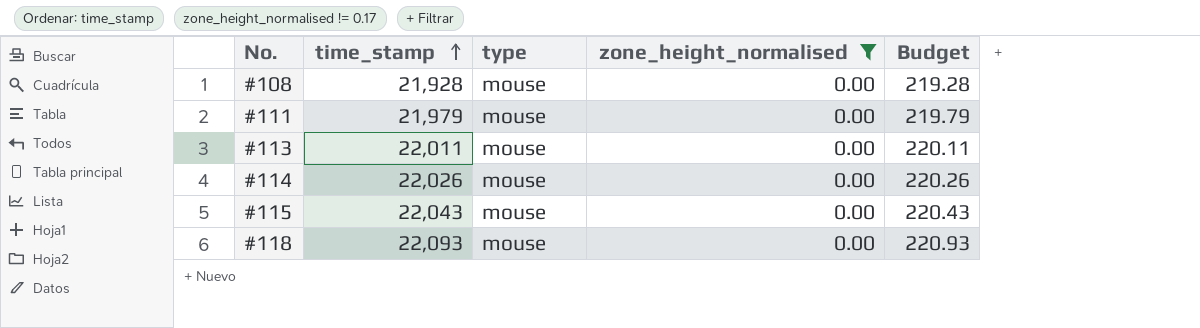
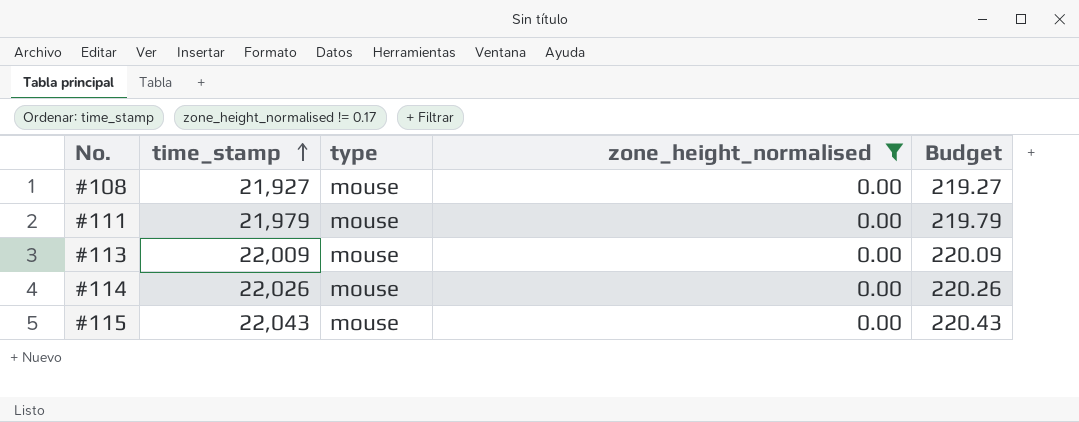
row #118: 22,093 | mouse | 0.00 | 220.93 -> none
#108 | time_stamp: 21,928 -> 21,927
#108 | Budget: 219.28 -> 219.27
#113 | time_stamp: 22,011 -> 22,009
#113 | Budget: 220.11 -> 220.09

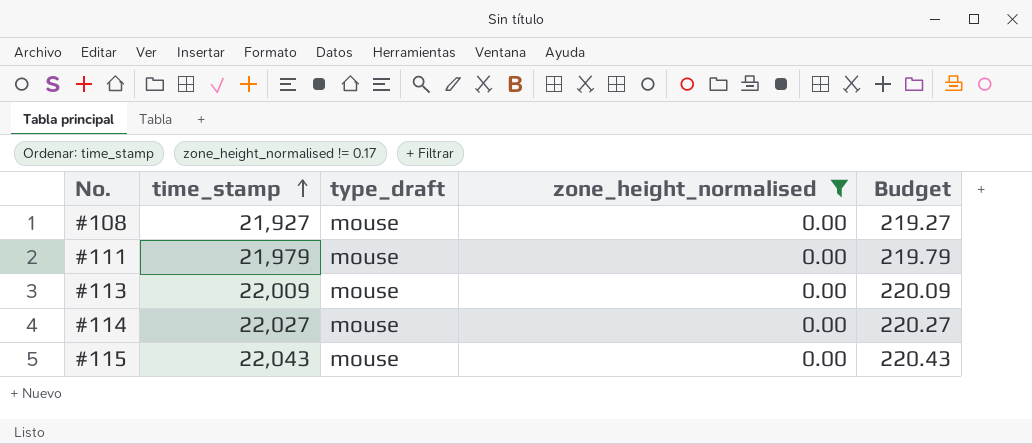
column name: type -> type_draft
#114 | time_stamp: 22,026 -> 22,027
#114 | Budget: 220.26 -> 220.27

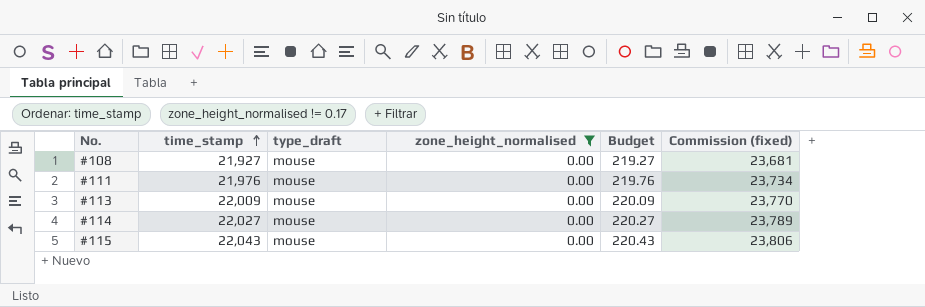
column Commission (fixed) | formula: none -> [time_stamp] * 1.08
#111 | time_stamp: 21,979 -> 21,976
#111 | Budget: 219.79 -> 219.76

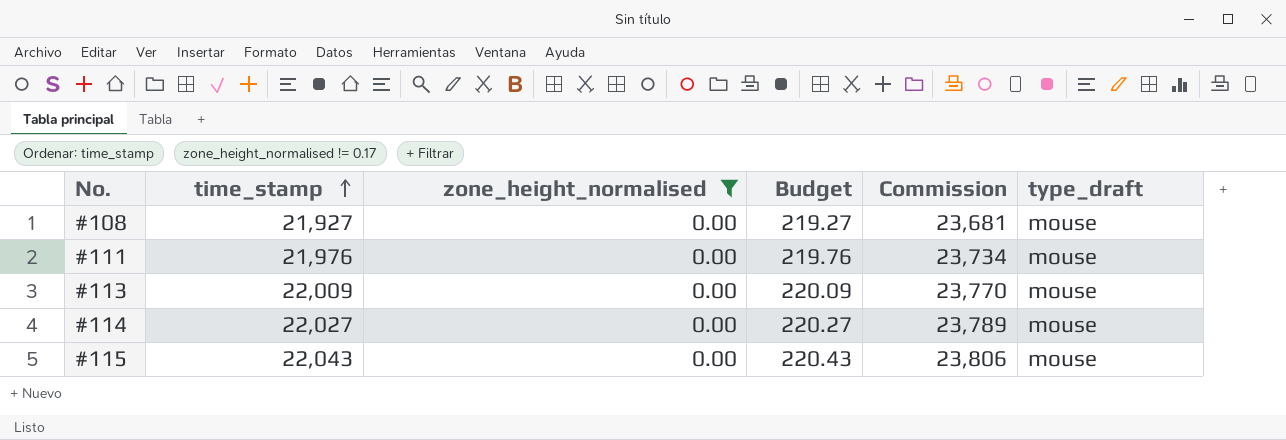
column name: Commission (fixed) -> Commission
column type_draft | position: 3 -> 6

